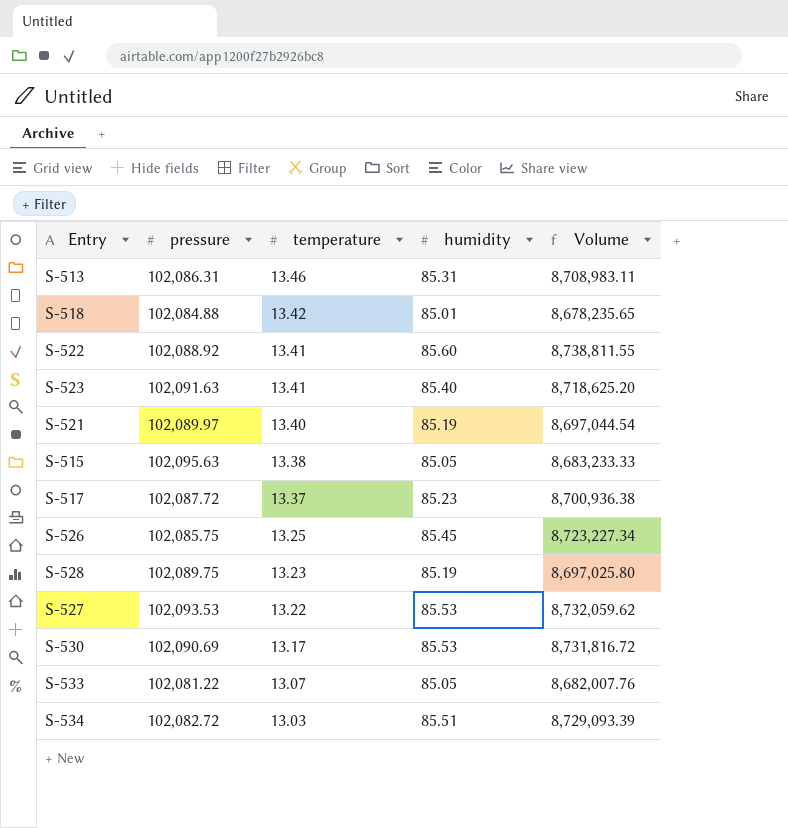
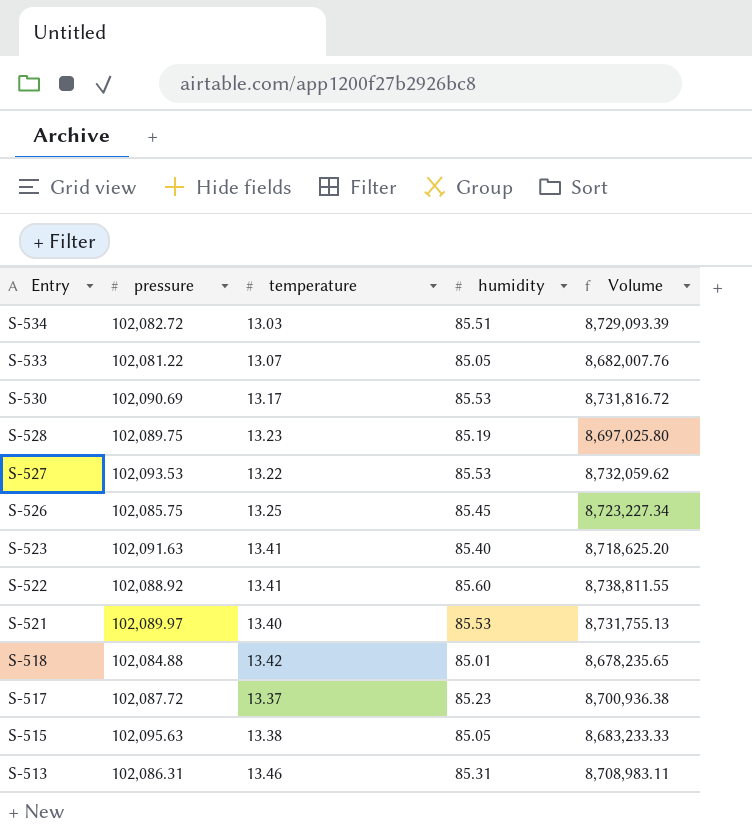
row order: temperature descending -> Entry descending
S-521 | humidity: 85.19 -> 85.53
S-521 | Volume: 8,697,044.54 -> 8,731,755.13

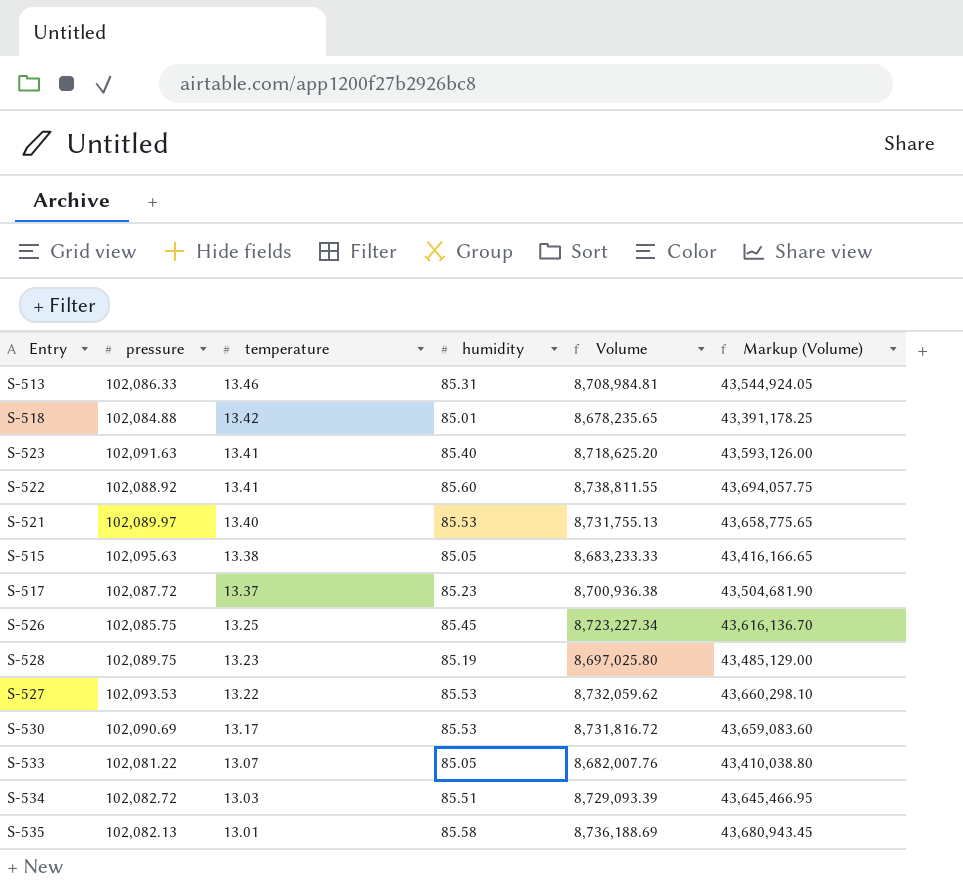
row order: Entry descending -> temperature descending
column Markup (Volume) | formula: none -> [Volume] * 5
S-513 | pressure: 102,086.31 -> 102,086.33
S-513 | Volume: 8,708,983.11 -> 8,708,984.81
row S-535: none -> 102,082.13 | 13.01 | 85.58 | 8,736,188.69 | 43,680,943.45

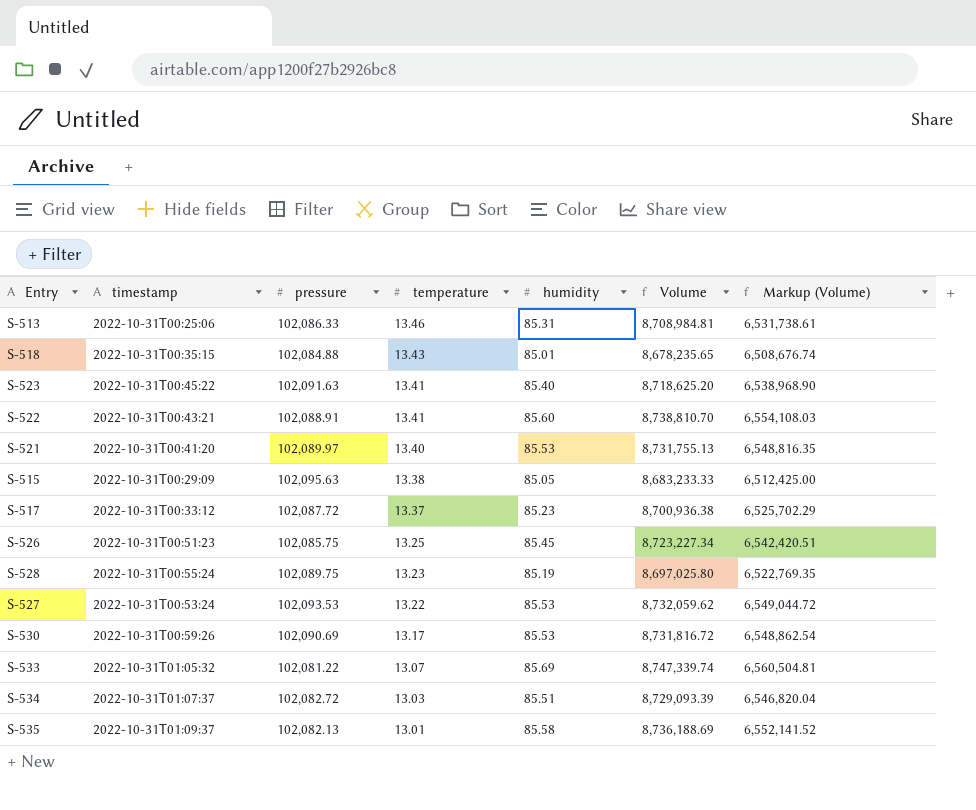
column timestamp | position: none -> 2
column Markup (Volume) | formula: [Volume] * 5 -> [Volume] * 0.75
S-518 | temperature: 13.42 -> 13.43
S-522 | pressure: 102,088.92 -> 102,088.91
S-522 | Volume: 8,738,811.55 -> 8,738,810.70
S-533 | humidity: 85.05 -> 85.69
S-533 | Volume: 8,682,007.76 -> 8,747,339.74

